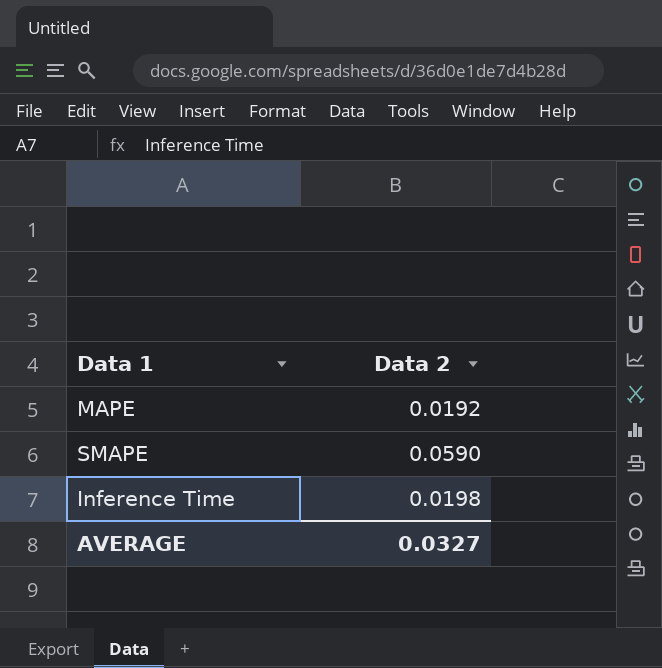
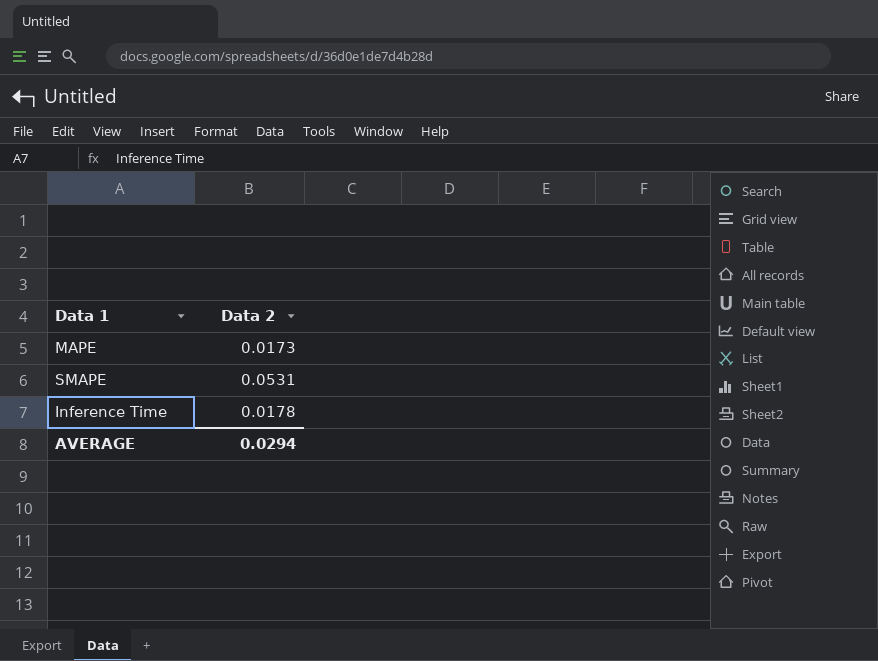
MAPE | Data 2: 0.0192 -> 0.0173
SMAPE | Data 2: 0.0590 -> 0.0531
Inference Time | Data 2: 0.0198 -> 0.0178
AVERAGE | Data 2: 0.0327 -> 0.0294

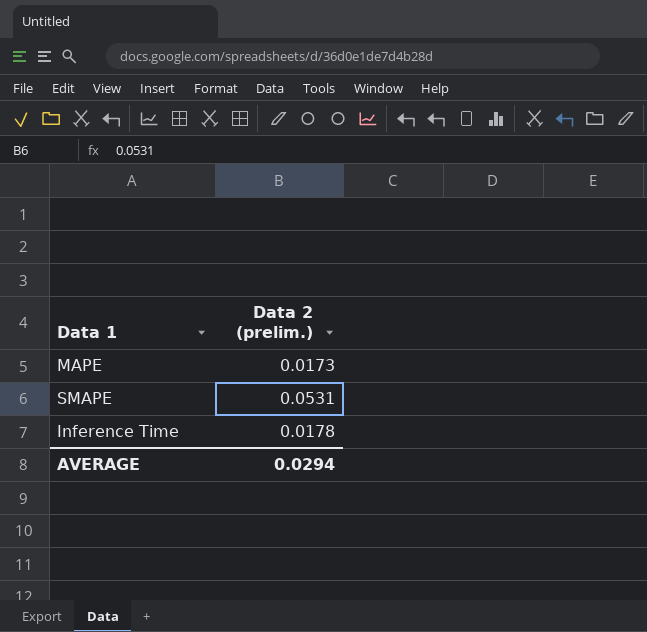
column name: Data 2 -> Data 2 (prelim.)

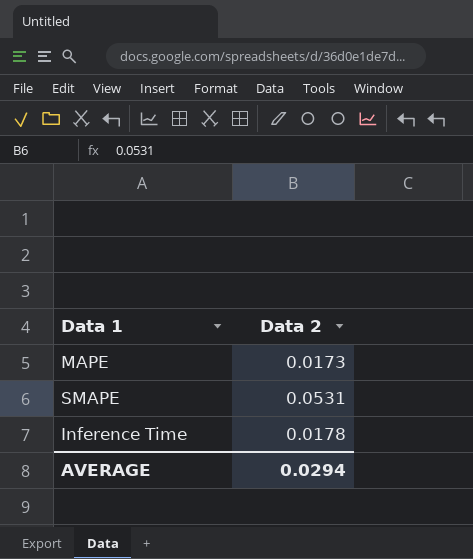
column name: Data 2 (prelim.) -> Data 2

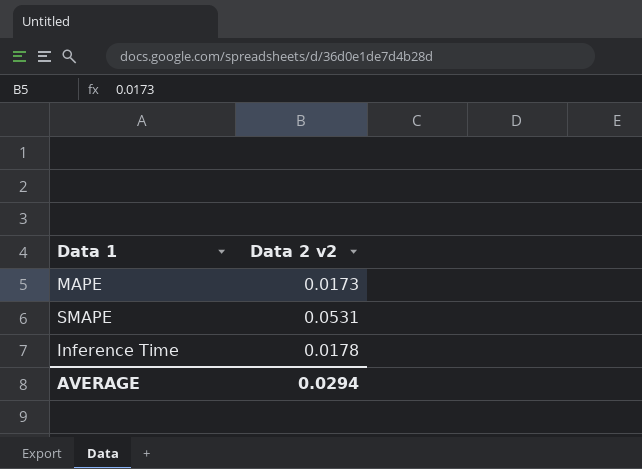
column name: Data 2 -> Data 2 v2

